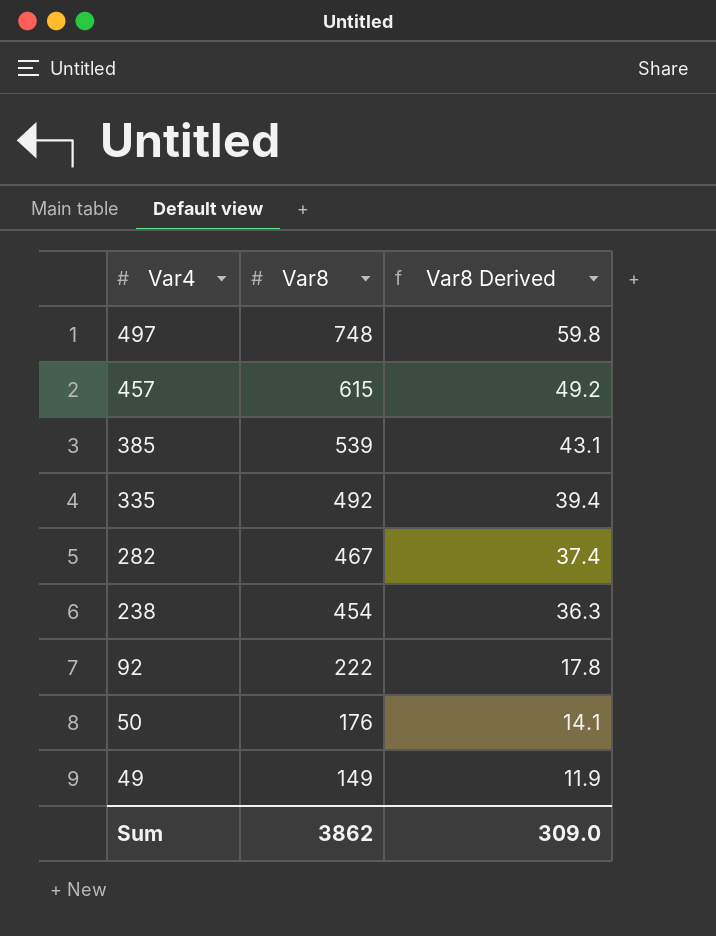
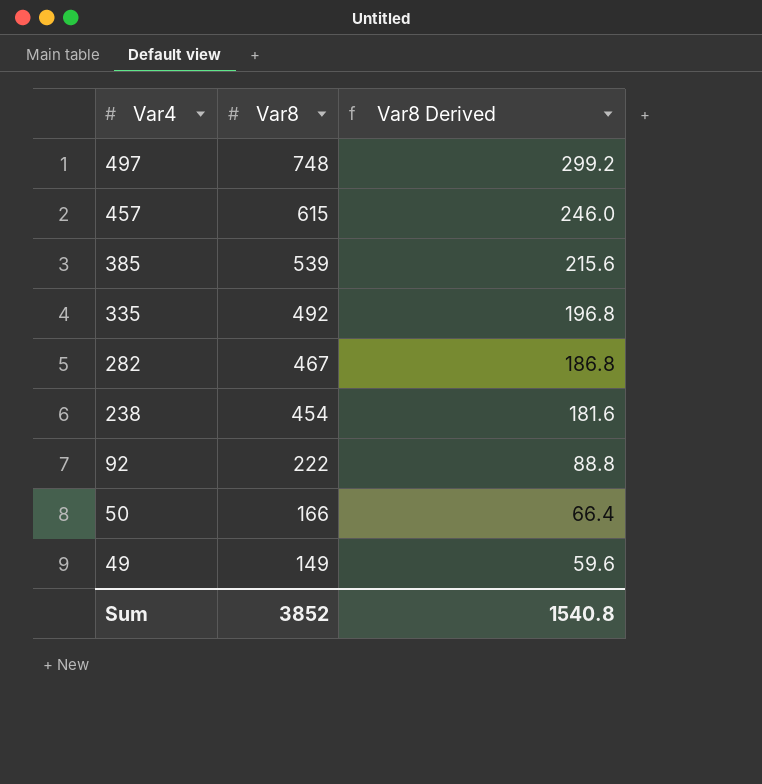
column Var8 Derived | formula: [Var8] * 0.08 -> [Var8] * 0.4
50 | Var8: 176 -> 166
Sum | Var8: 3862 -> 3852
Sum | Var8 Derived: 309.0 -> 1540.8

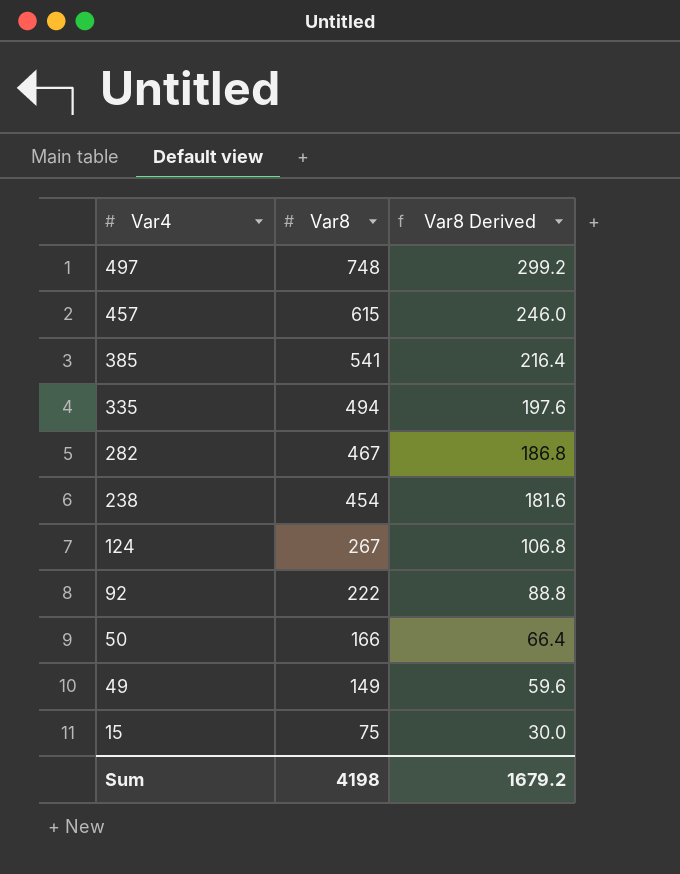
385 | Var8: 539 -> 541
385 | Var8 Derived: 215.6 -> 216.4
335 | Var8: 492 -> 494
335 | Var8 Derived: 196.8 -> 197.6
row 124: none -> 267 | 106.8
row 15: none -> 75 | 30.0
Sum | Var8: 3852 -> 4198
Sum | Var8 Derived: 1540.8 -> 1679.2

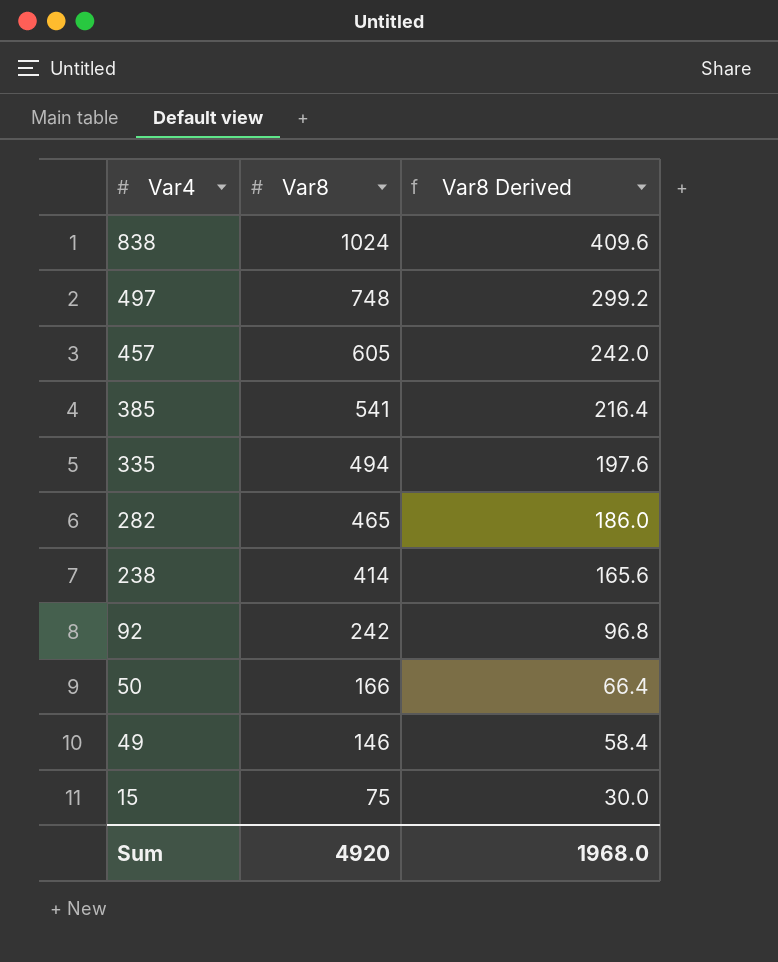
row 124: 267 | 106.8 -> none
row 838: none -> 1024 | 409.6
457 | Var8: 615 -> 605
457 | Var8 Derived: 246.0 -> 242.0
282 | Var8: 467 -> 465
282 | Var8 Derived: 186.8 -> 186.0
238 | Var8: 454 -> 414
238 | Var8 Derived: 181.6 -> 165.6
92 | Var8: 222 -> 242
92 | Var8 Derived: 88.8 -> 96.8
49 | Var8: 149 -> 146
49 | Var8 Derived: 59.6 -> 58.4
Sum | Var8: 4198 -> 4920
Sum | Var8 Derived: 1679.2 -> 1968.0

